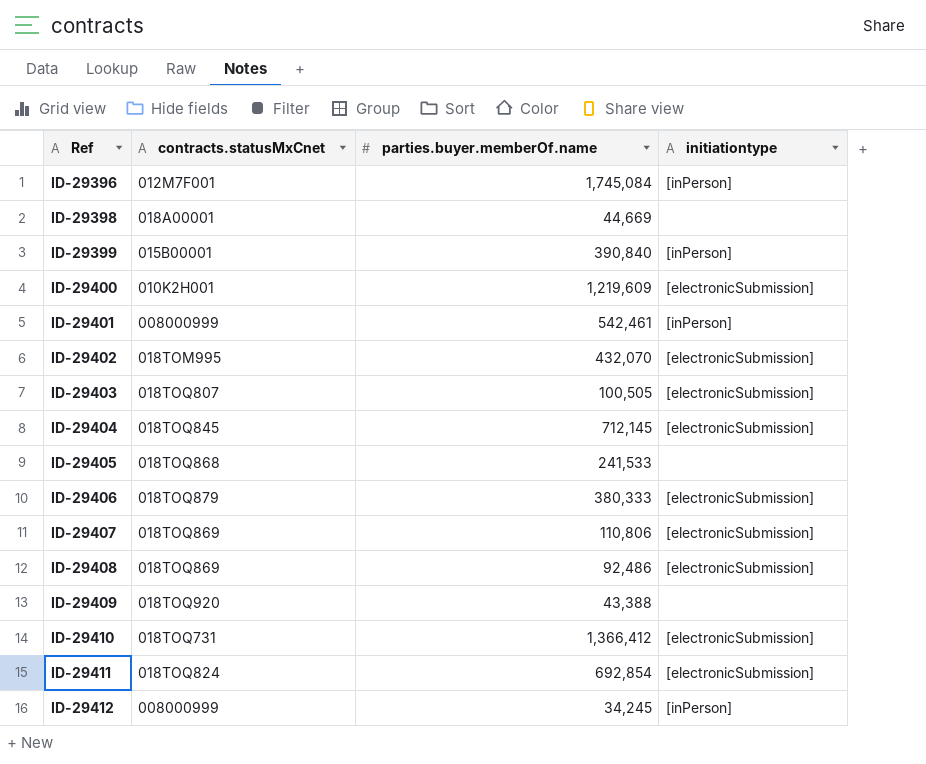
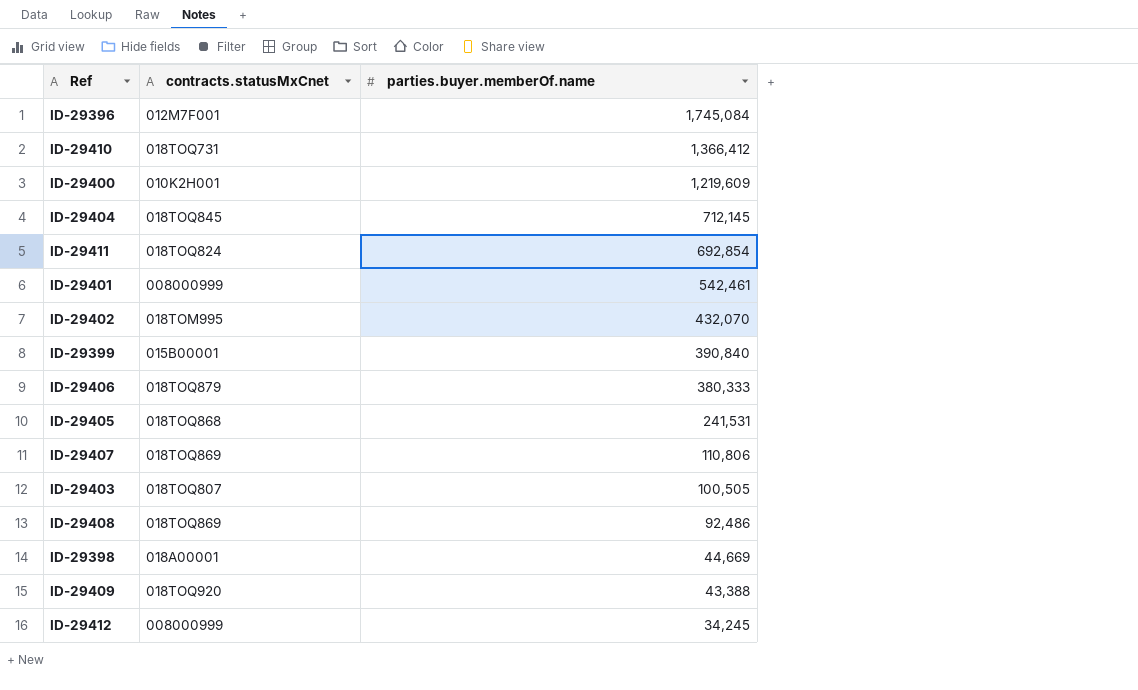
row order: Ref ascending -> parties.buyer.memberOf.name descending
column initiationtype | position: 4 -> none
ID-29405 | parties.buyer.memberOf.name: 241,533 -> 241,531

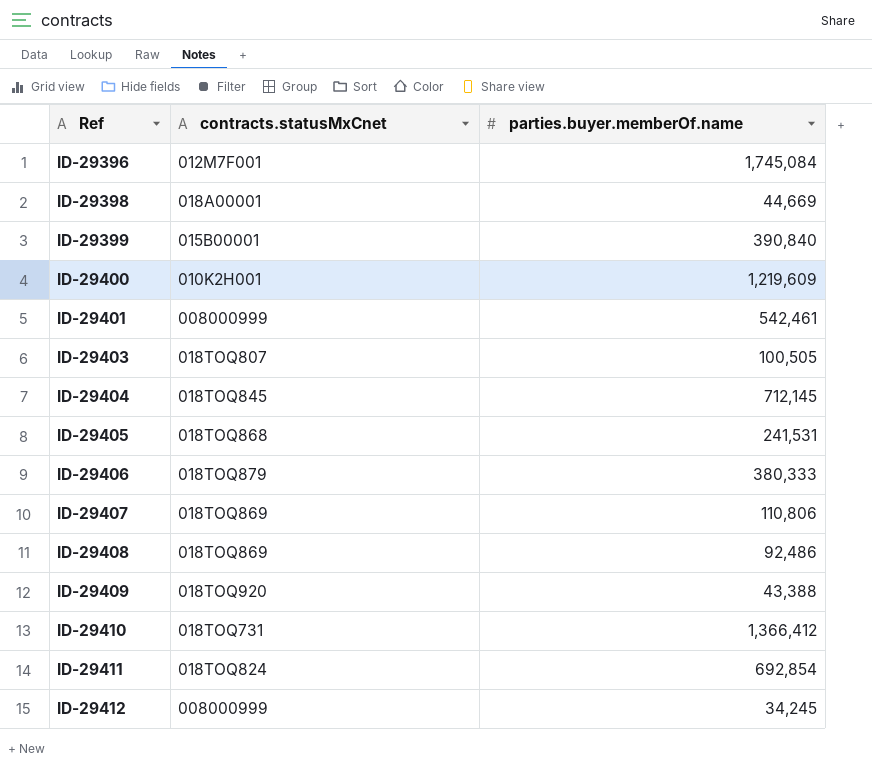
row order: parties.buyer.memberOf.name descending -> Ref ascending
row ID-29402: 018TOM995 | 432,070 -> none

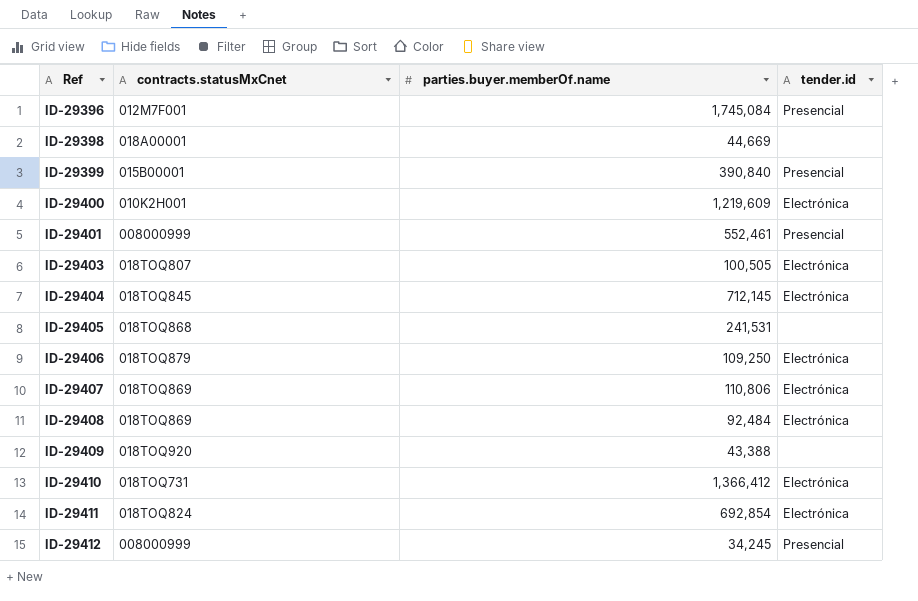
column tender.id | position: none -> 4
ID-29401 | parties.buyer.memberOf.name: 542,461 -> 552,461
ID-29406 | parties.buyer.memberOf.name: 380,333 -> 109,250
ID-29408 | parties.buyer.memberOf.name: 92,486 -> 92,484

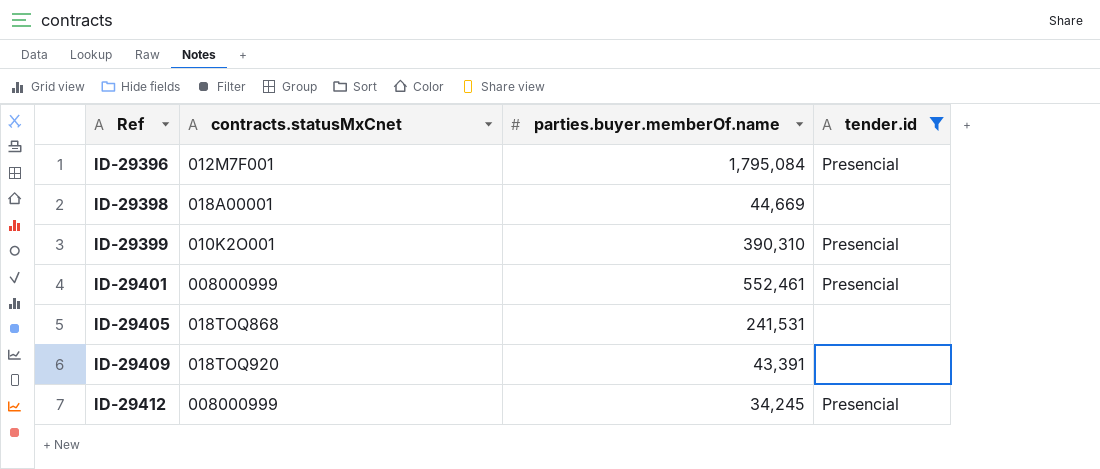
filter: none -> tender.id != Electrónica
ID-29396 | parties.buyer.memberOf.name: 1,745,084 -> 1,795,084
ID-29399 | contracts.statusMxCnet: 015B00001 -> 010K2O001
ID-29399 | parties.buyer.memberOf.name: 390,840 -> 390,310
ID-29409 | parties.buyer.memberOf.name: 43,388 -> 43,391

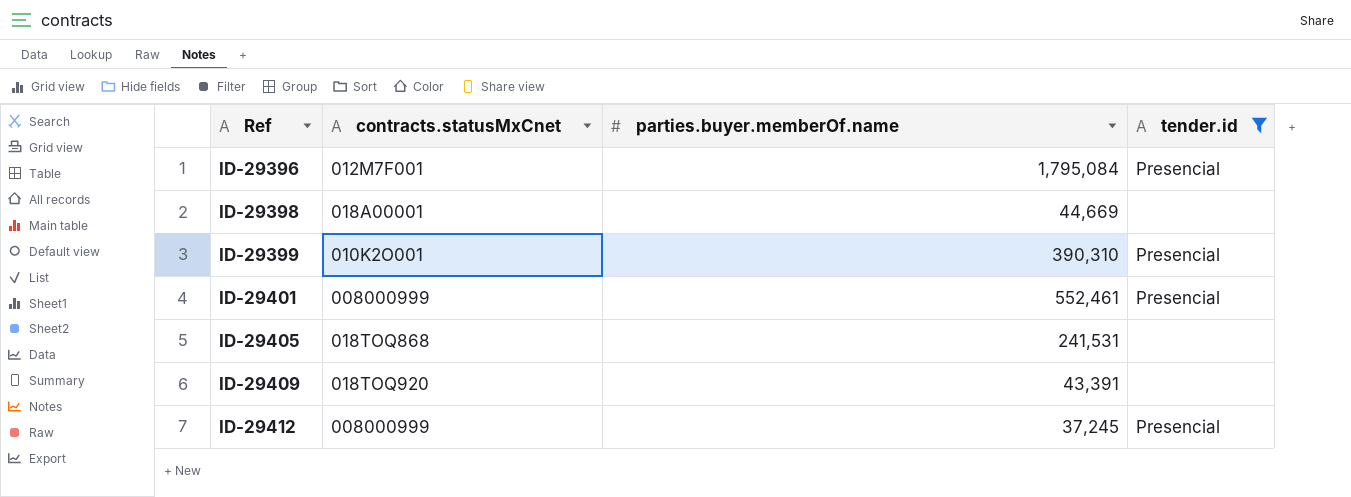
ID-29412 | parties.buyer.memberOf.name: 34,245 -> 37,245

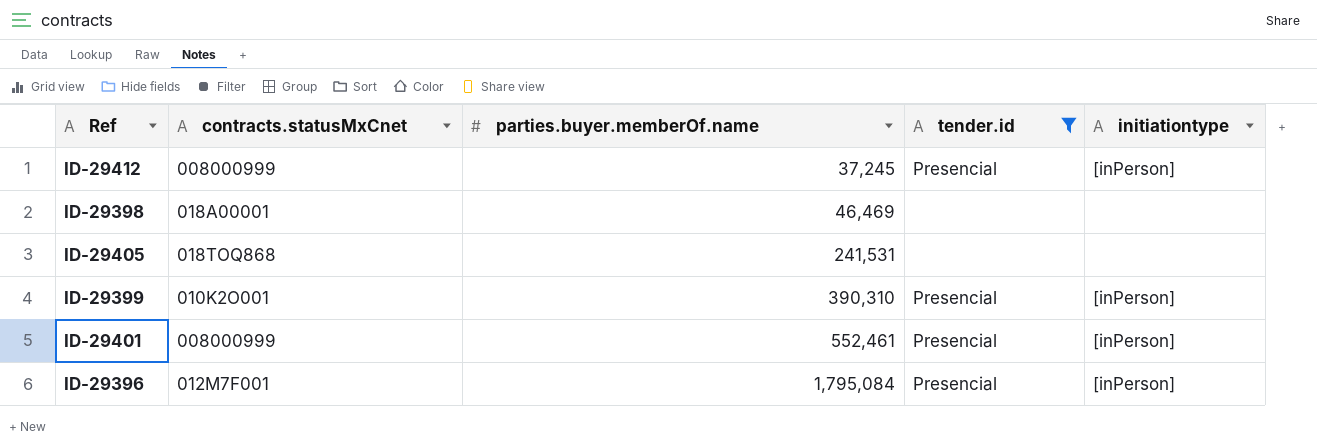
row order: Ref ascending -> parties.buyer.memberOf.name ascending
column initiationtype | position: none -> 5
row ID-29409: 018TOQ920 | 43,391 | none -> none
ID-29398 | parties.buyer.memberOf.name: 44,669 -> 46,469

